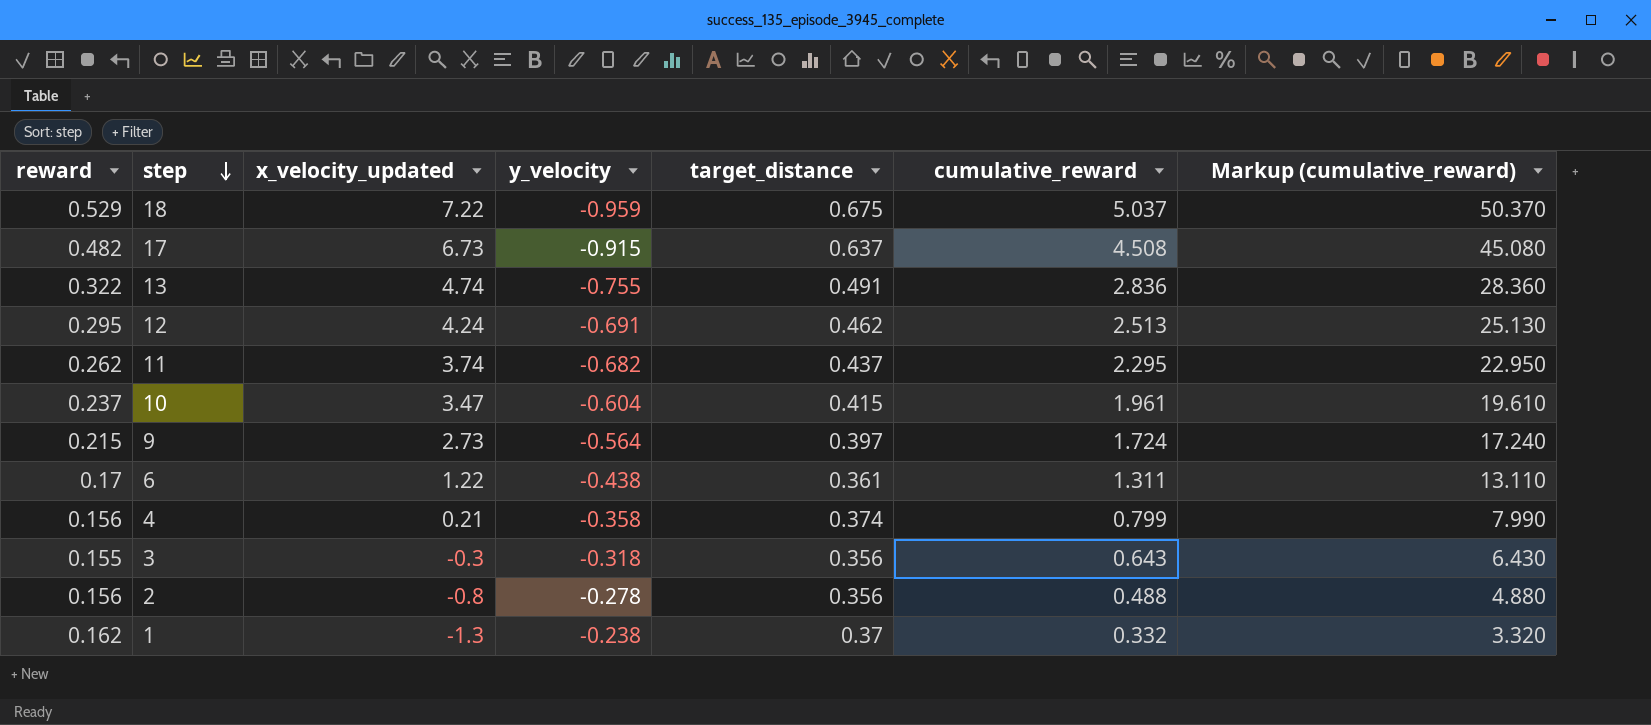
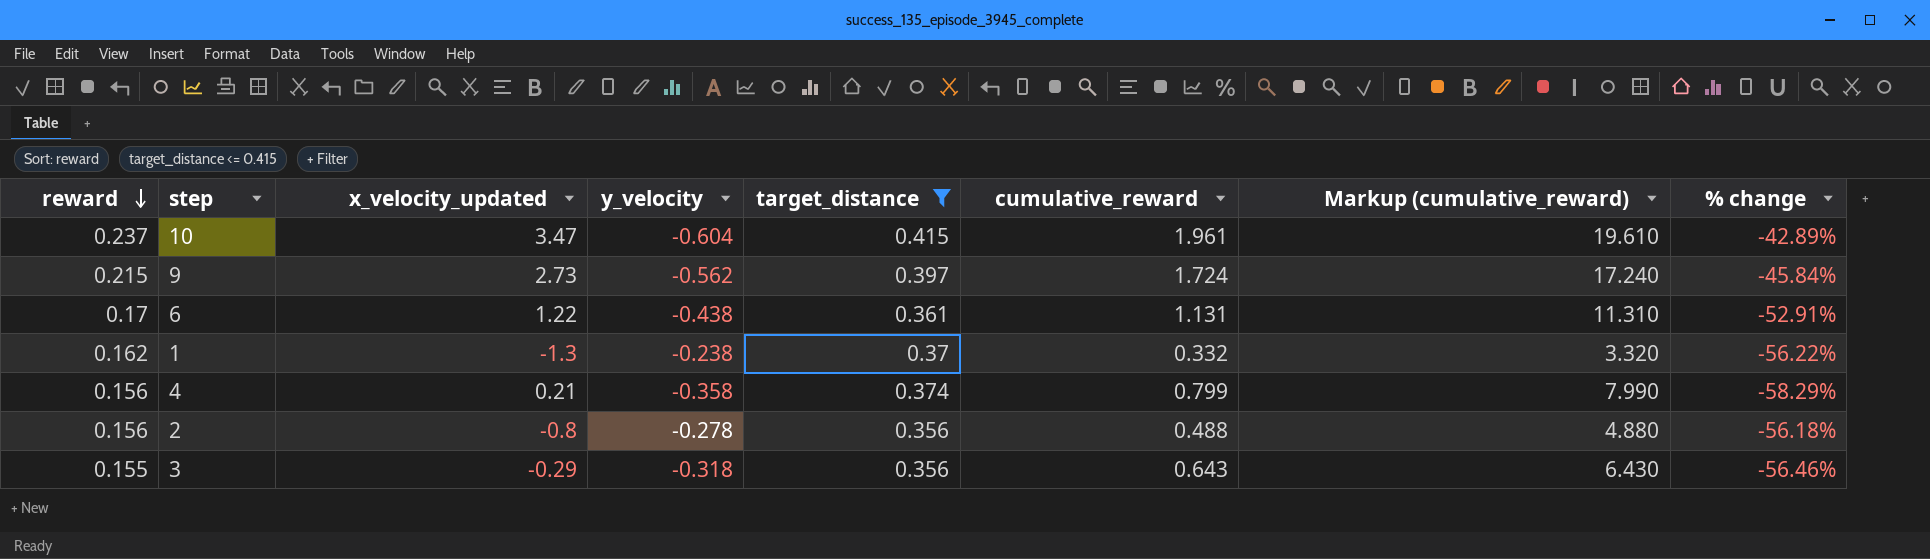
filter: none -> target_distance <= 0.415
row order: step descending -> reward descending
column % change | formula: none -> ([reward] - [target_distance]) / [target_distance]
9 | y_velocity: -0.564 -> -0.562
6 | cumulative_reward: 1.311 -> 1.131
6 | Markup (cumulative_reward): 13.110 -> 11.310
3 | x_velocity_updated: -0.3 -> -0.29

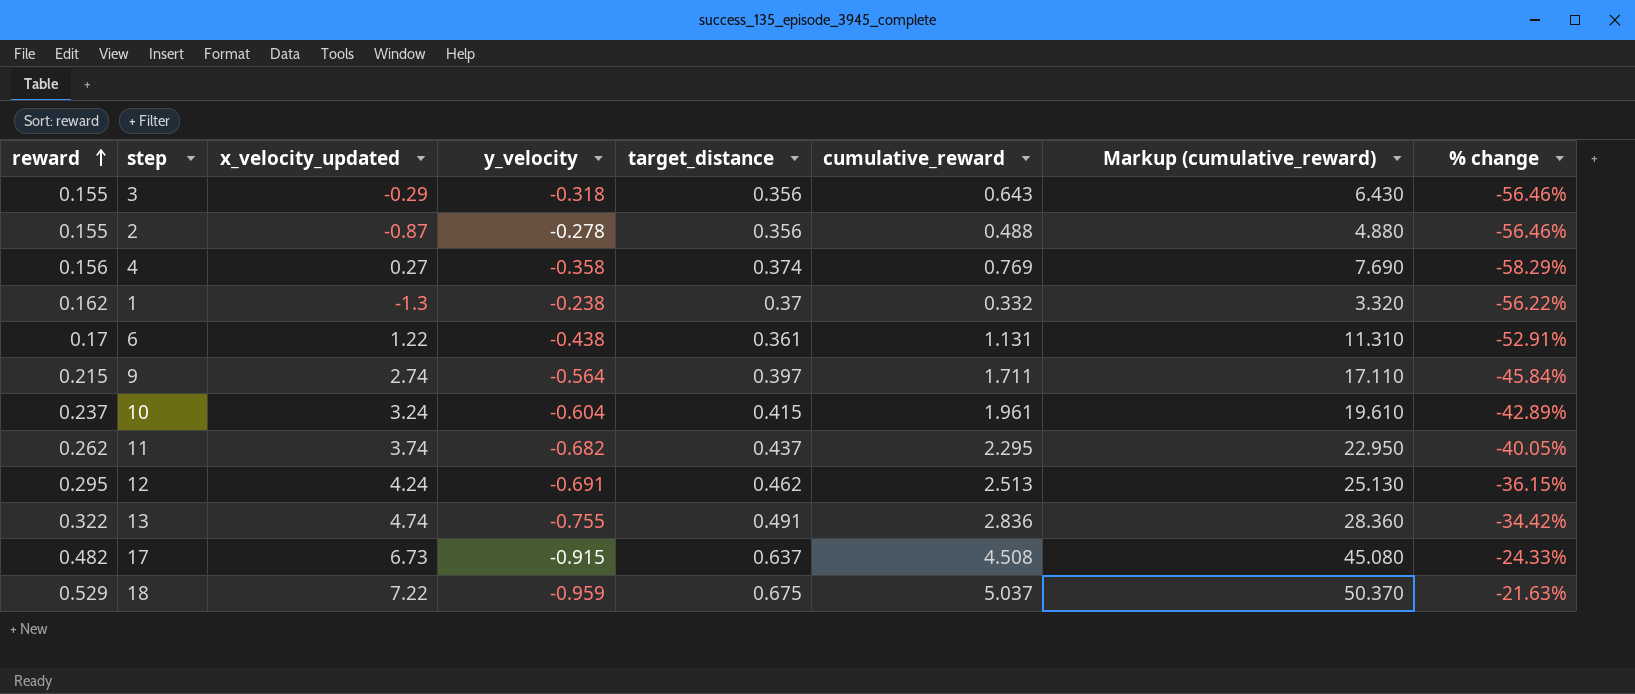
filter: target_distance <= 0.415 -> none
row order: reward descending -> reward ascending
2 | reward: 0.156 -> 0.155
2 | x_velocity_updated: -0.8 -> -0.87
2 | % change: -56.18% -> -56.46%
4 | x_velocity_updated: 0.21 -> 0.27
4 | cumulative_reward: 0.799 -> 0.769
4 | Markup (cumulative_reward): 7.990 -> 7.690
9 | x_velocity_updated: 2.73 -> 2.74
9 | y_velocity: -0.562 -> -0.564
9 | cumulative_reward: 1.724 -> 1.711
9 | Markup (cumulative_reward): 17.240 -> 17.110
10 | x_velocity_updated: 3.47 -> 3.24

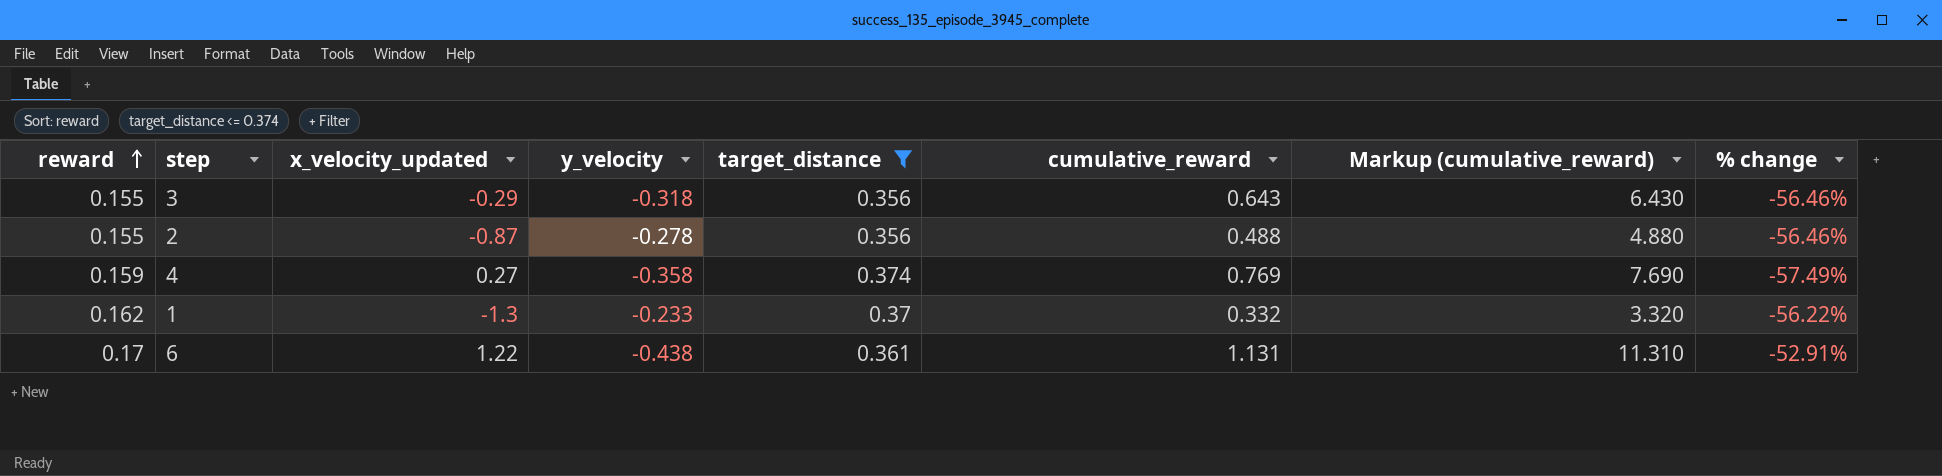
filter: none -> target_distance <= 0.374
4 | reward: 0.156 -> 0.159
4 | % change: -58.29% -> -57.49%
1 | y_velocity: -0.238 -> -0.233

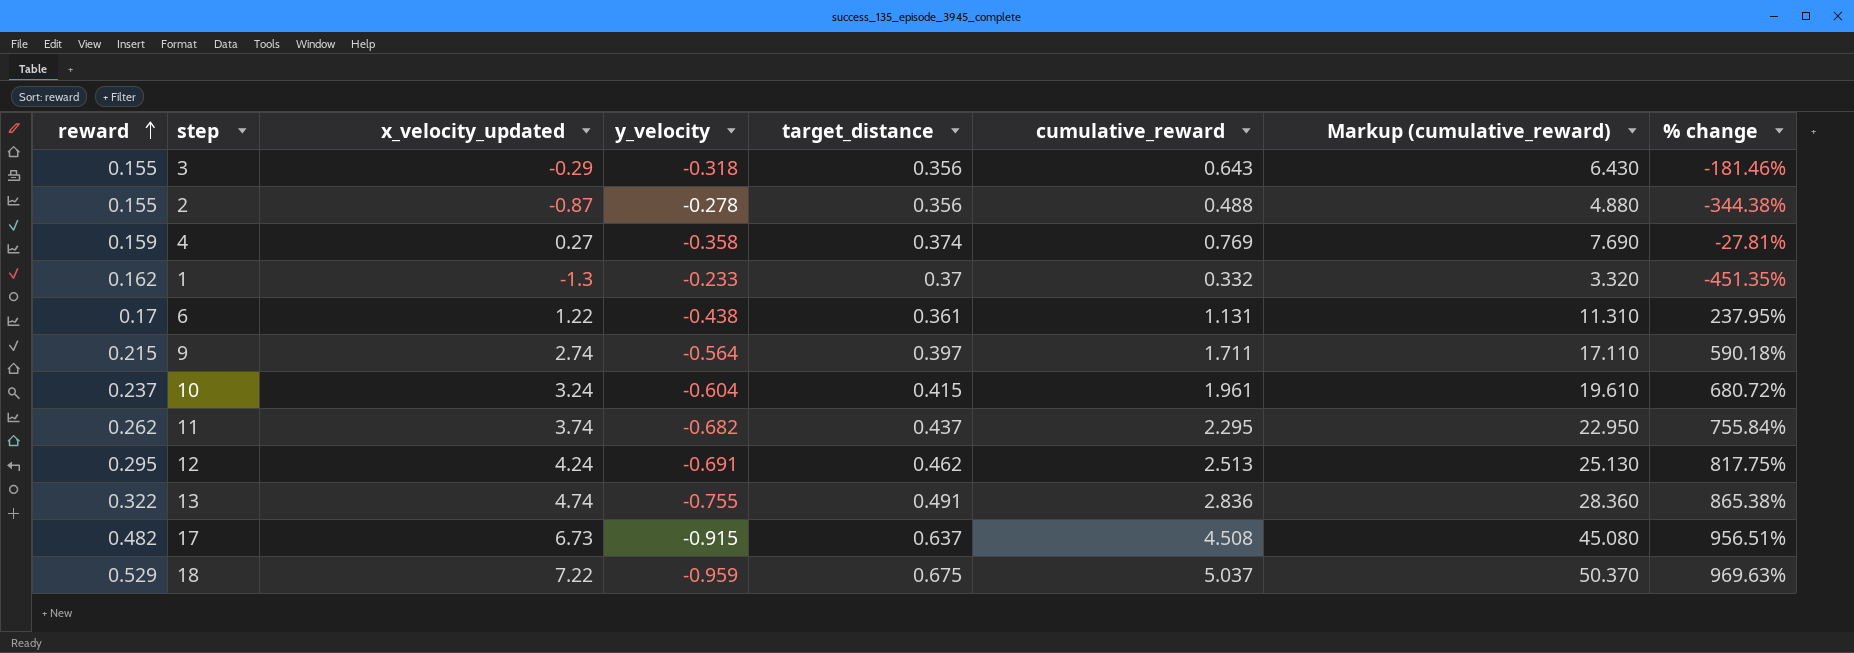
filter: target_distance <= 0.374 -> none
column % change | formula: ([reward] - [target_distance]) / [target_distance] -> ([x_velocity_updated] - [target_distance]) / [target_distance]

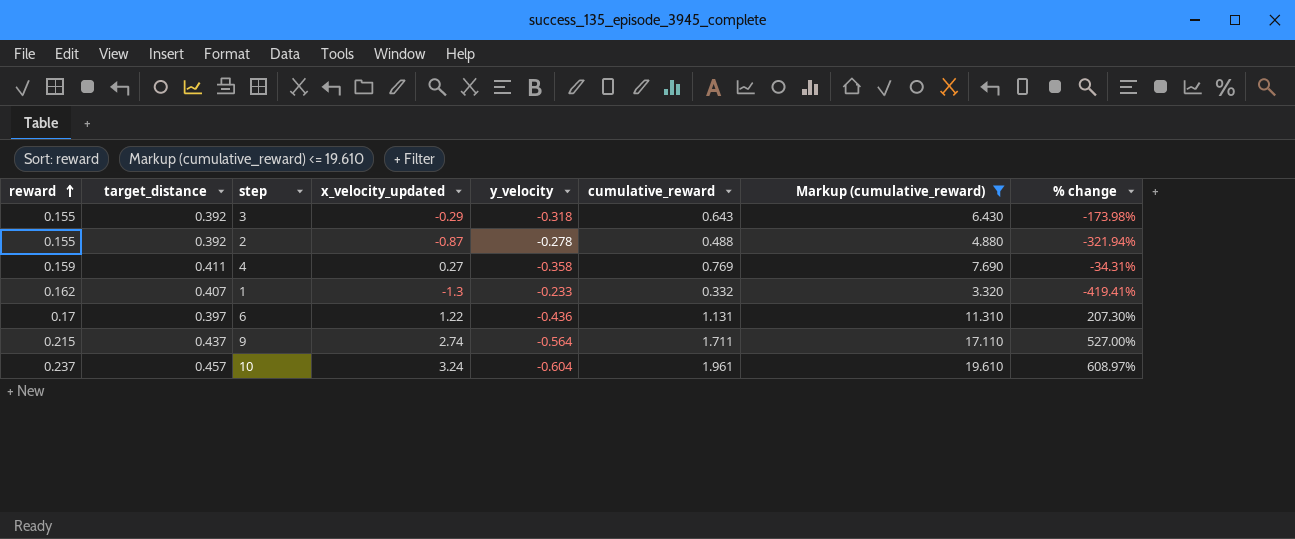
filter: none -> Markup (cumulative_reward) <= 19.610
column target_distance | position: 5 -> 2
3 | target_distance: 0.356 -> 0.392
3 | % change: -181.46% -> -173.98%
2 | target_distance: 0.356 -> 0.392
2 | % change: -344.38% -> -321.94%
4 | target_distance: 0.374 -> 0.411
4 | % change: -27.81% -> -34.31%
1 | target_distance: 0.37 -> 0.407
1 | % change: -451.35% -> -419.41%
6 | target_distance: 0.361 -> 0.397
6 | y_velocity: -0.438 -> -0.436
6 | % change: 237.95% -> 207.30%
9 | target_distance: 0.397 -> 0.437
9 | % change: 590.18% -> 527.00%
10 | target_distance: 0.415 -> 0.457
10 | % change: 680.72% -> 608.97%

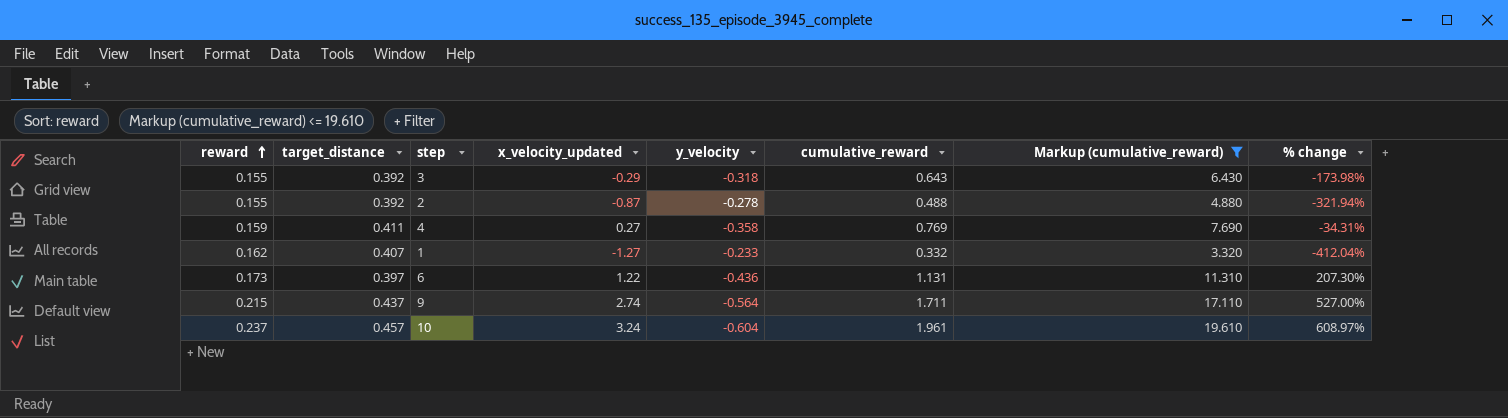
1 | x_velocity_updated: -1.3 -> -1.27
1 | % change: -419.41% -> -412.04%
6 | reward: 0.17 -> 0.173

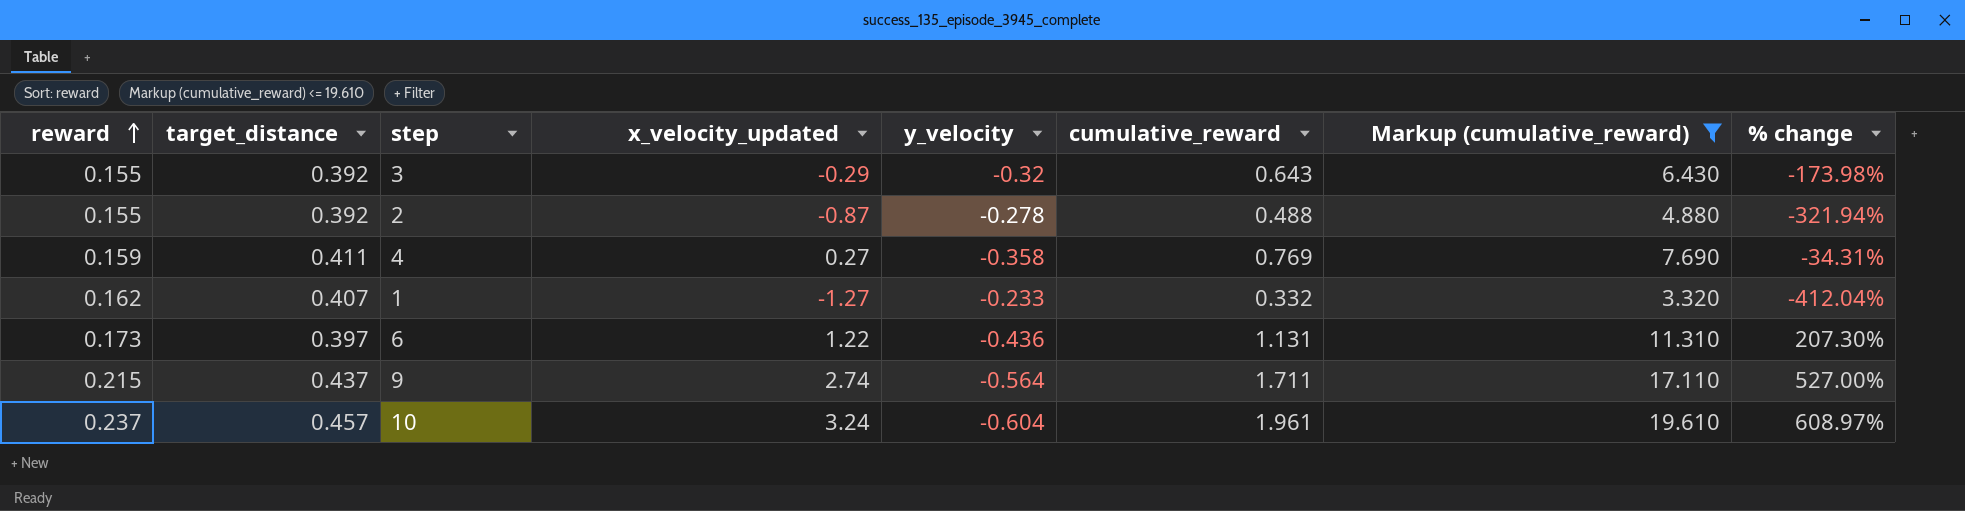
3 | y_velocity: -0.318 -> -0.32

